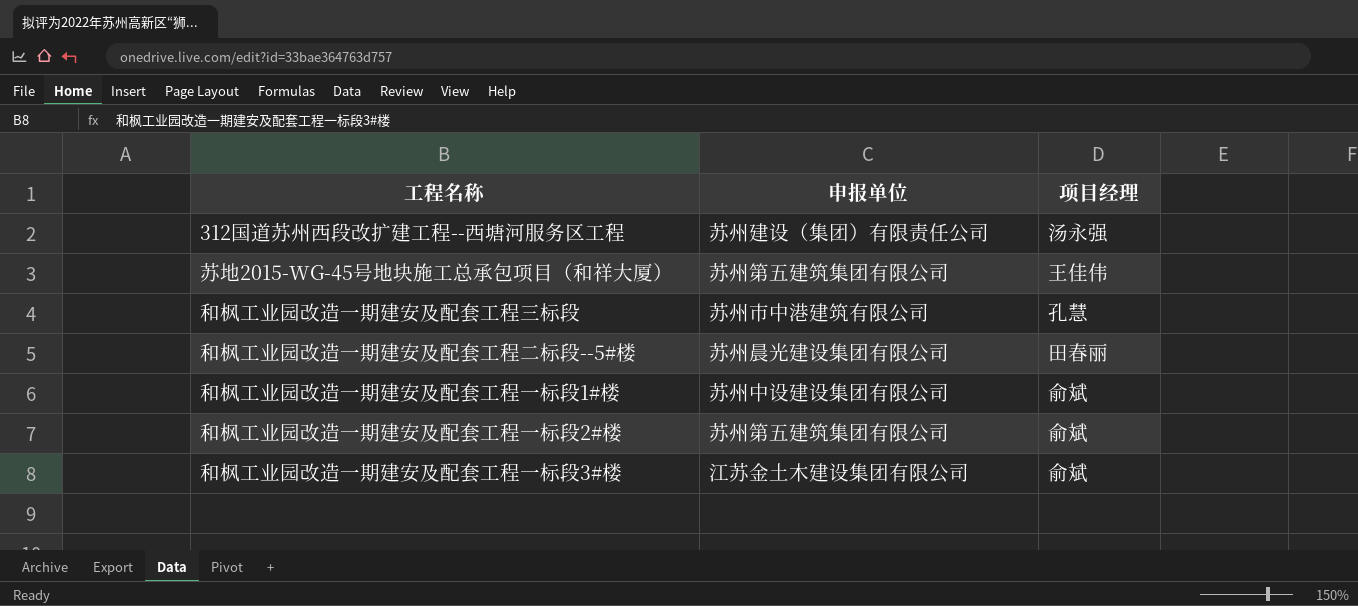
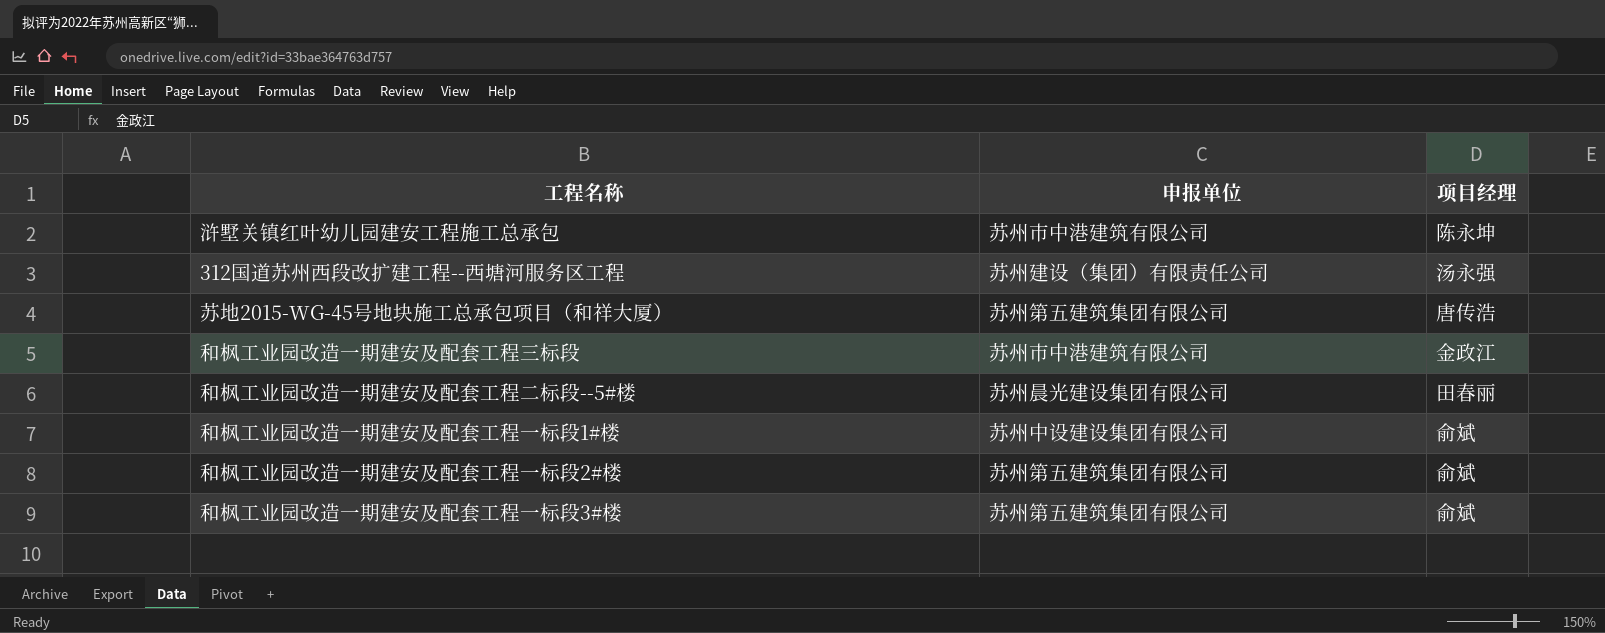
row 浒墅关镇红叶幼儿园建安工程施工总承包: none -> 苏州市中港建筑有限公司 | 陈永坤
苏地2015-WG-45号地块施工总承包项目（和祥大厦） | 项目经理: 王佳伟 -> 唐传浩
和枫工业园改造一期建安及配套工程三标段 | 项目经理: 孔慧 -> 金政江
和枫工业园改造一期建安及配套工程一标段3#楼 | 申报单位: 江苏金土木建设集团有限公司 -> 苏州第五建筑集团有限公司

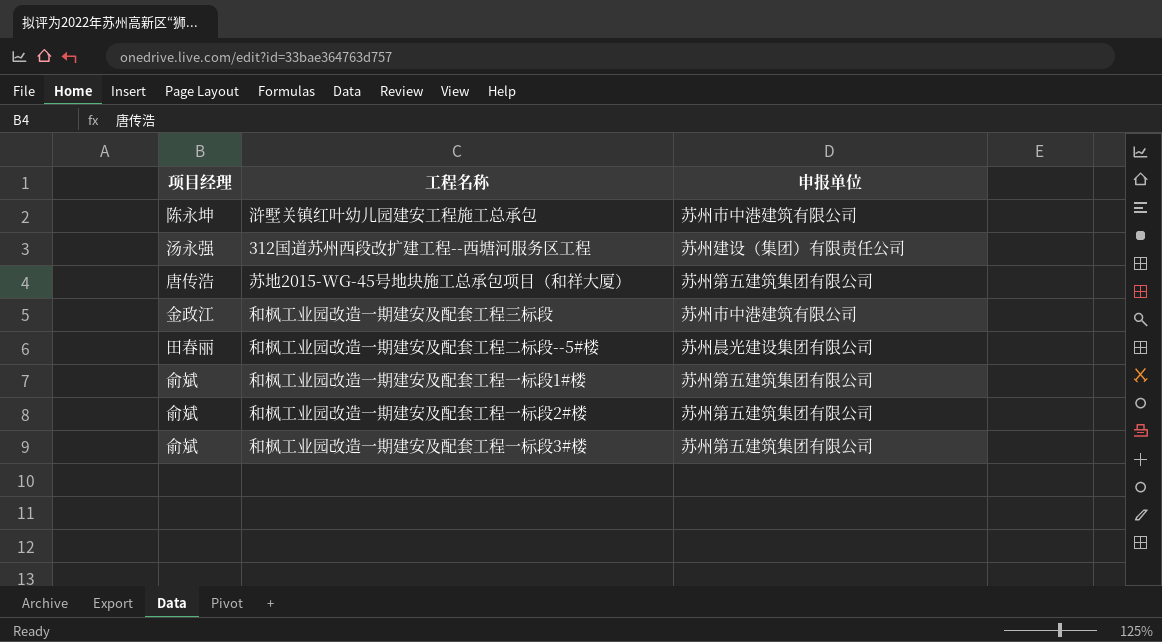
column 项目经理 | position: 3 -> 1
和枫工业园改造一期建安及配套工程一标段1#楼 | 申报单位: 苏州中设建设集团有限公司 -> 苏州第五建筑集团有限公司

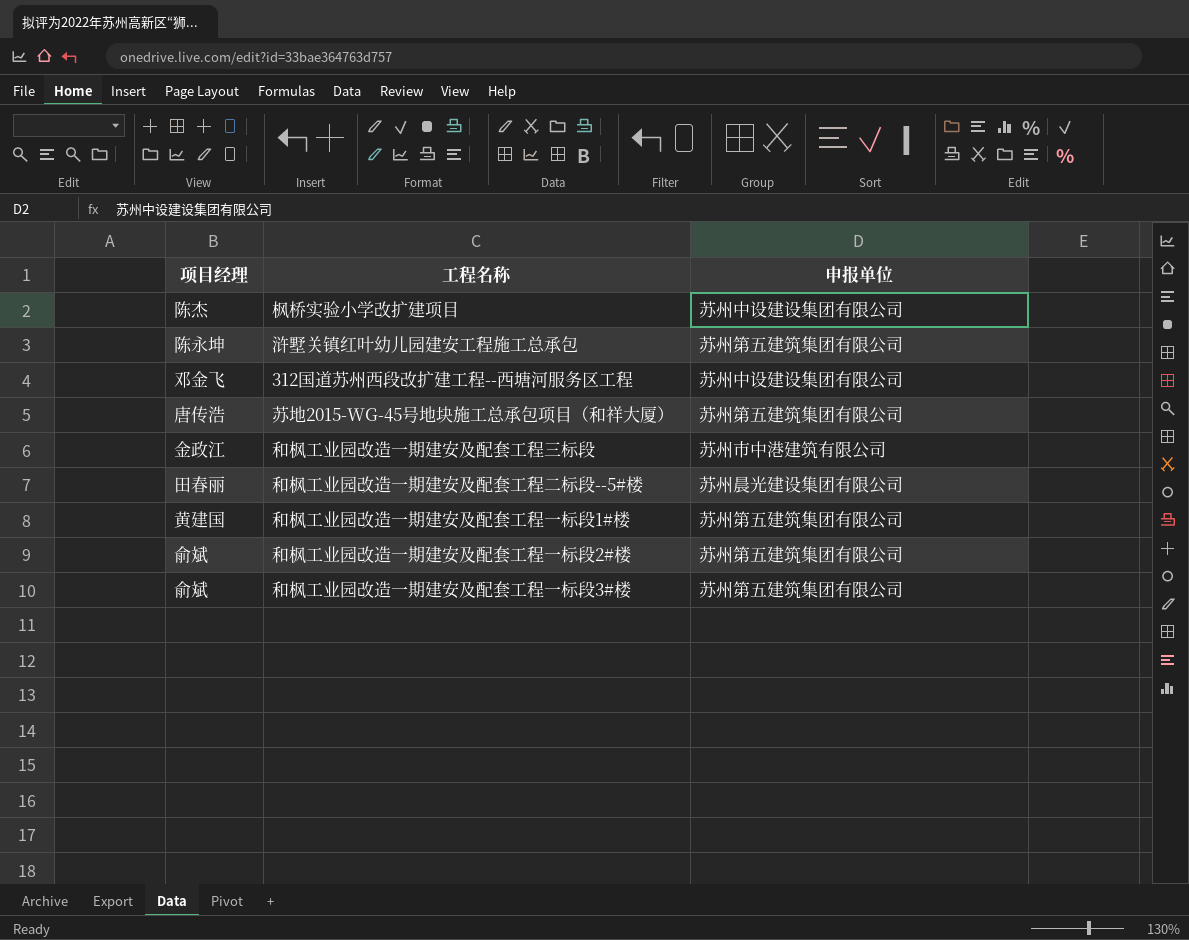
row 枫桥实验小学改扩建项目: none -> 陈杰 | 苏州中设建设集团有限公司
浒墅关镇红叶幼儿园建安工程施工总承包 | 申报单位: 苏州市中港建筑有限公司 -> 苏州第五建筑集团有限公司
312国道苏州西段改扩建工程--西塘河服务区工程 | 项目经理: 汤永强 -> 邓金飞
312国道苏州西段改扩建工程--西塘河服务区工程 | 申报单位: 苏州建设（集团）有限责任公司 -> 苏州中设建设集团有限公司
和枫工业园改造一期建安及配套工程一标段1#楼 | 项目经理: 俞斌 -> 黄建国

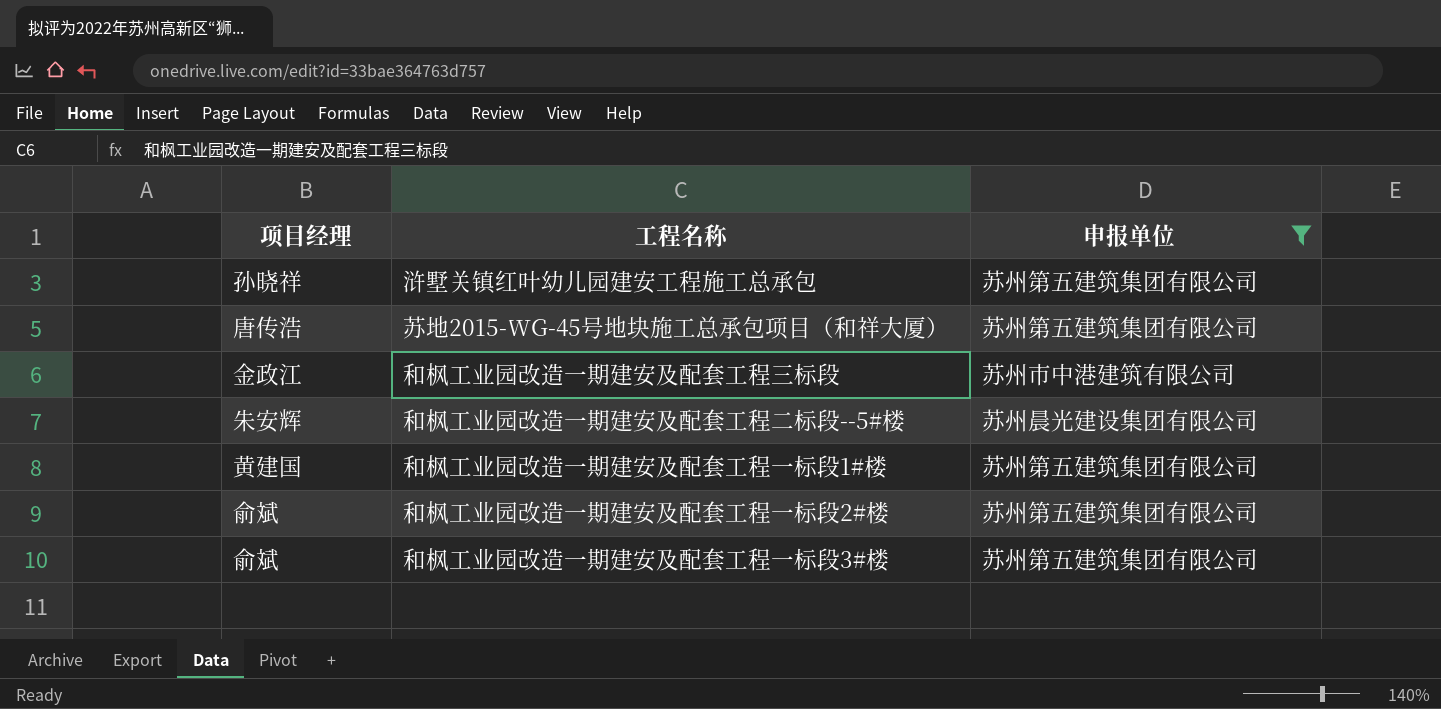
filter: none -> 申报单位 != 苏州中设建设集团有限公司
浒墅关镇红叶幼儿园建安工程施工总承包 | 项目经理: 陈永坤 -> 孙晓祥
和枫工业园改造一期建安及配套工程二标段--5#楼 | 项目经理: 田春丽 -> 朱安辉

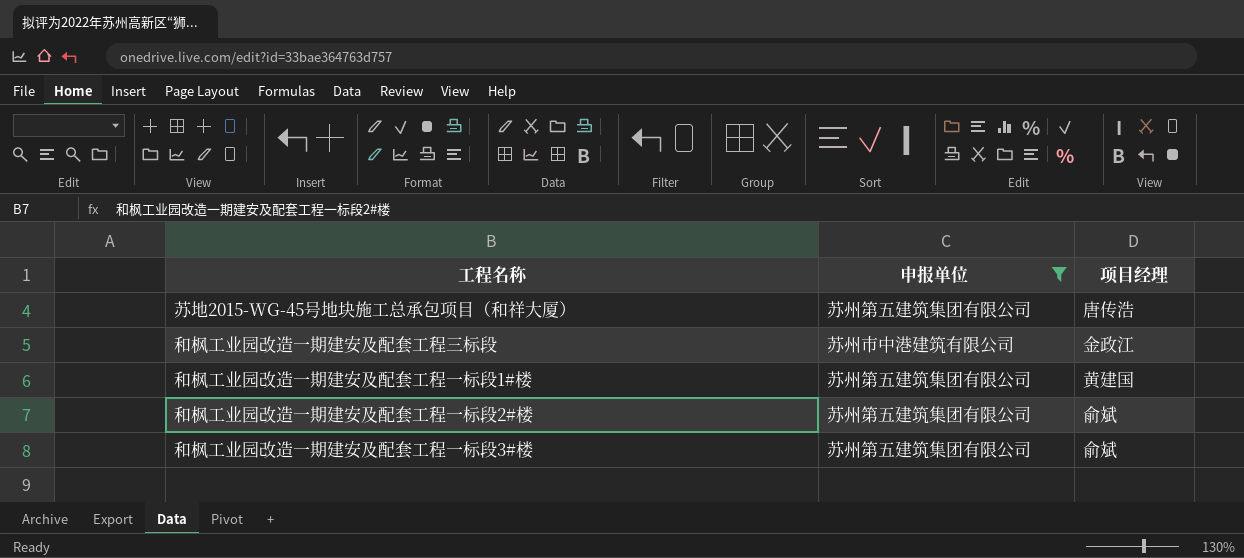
column 项目经理 | position: 1 -> 3
row 浒墅关镇红叶幼儿园建安工程施工总承包: 孙晓祥 | 苏州第五建筑集团有限公司 -> none
row 和枫工业园改造一期建安及配套工程二标段--5#楼: 朱安辉 | 苏州晨光建设集团有限公司 -> none

